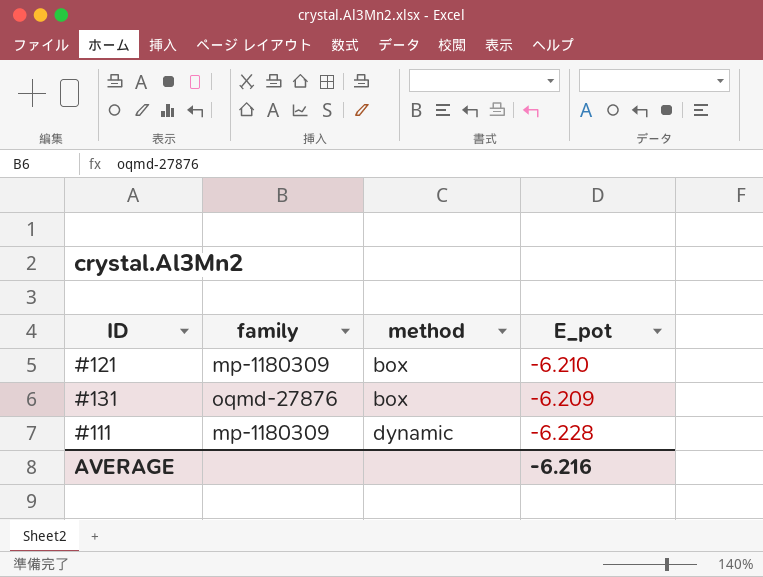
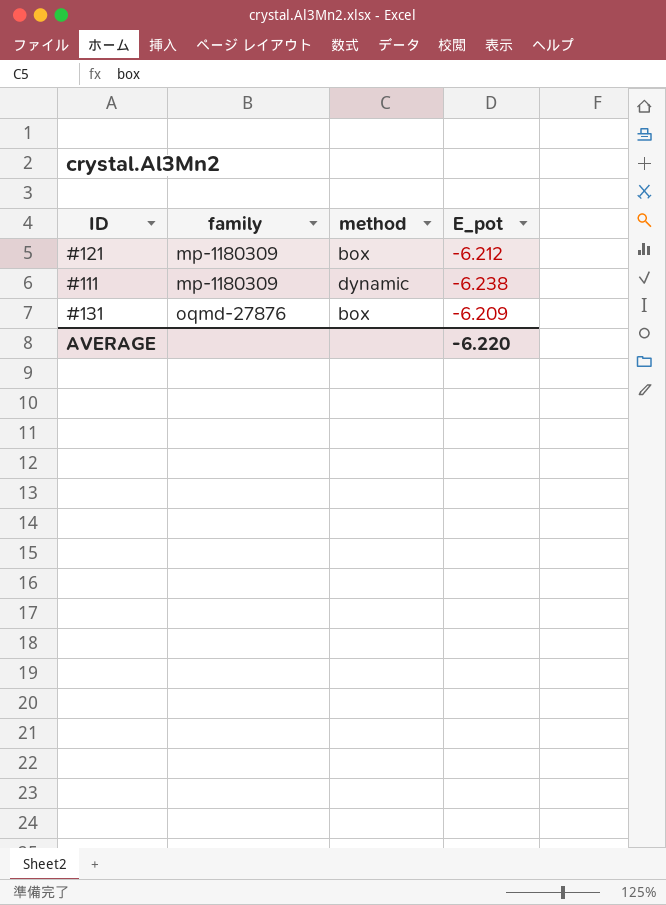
row order: method ascending -> family ascending
#121 | E_pot: -6.210 -> -6.212
#111 | E_pot: -6.228 -> -6.238
AVERAGE | E_pot: -6.216 -> -6.220

